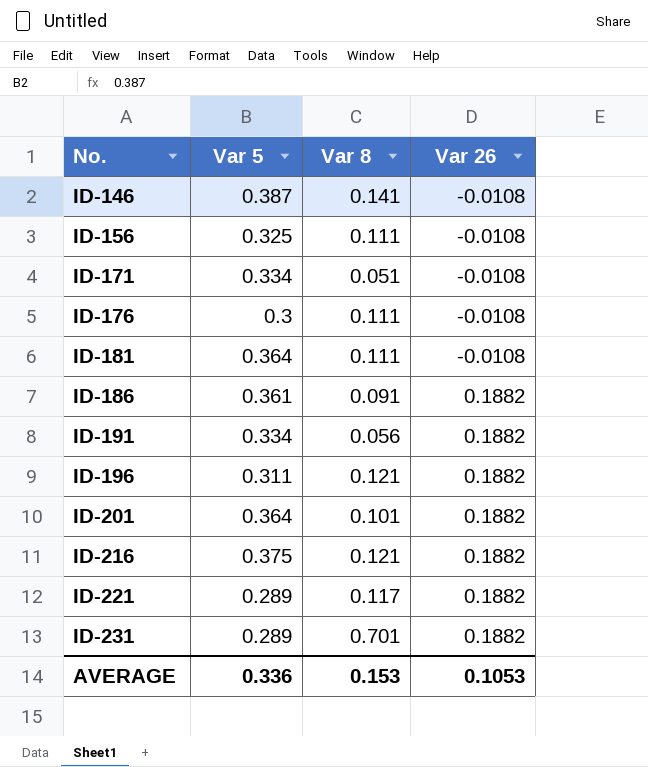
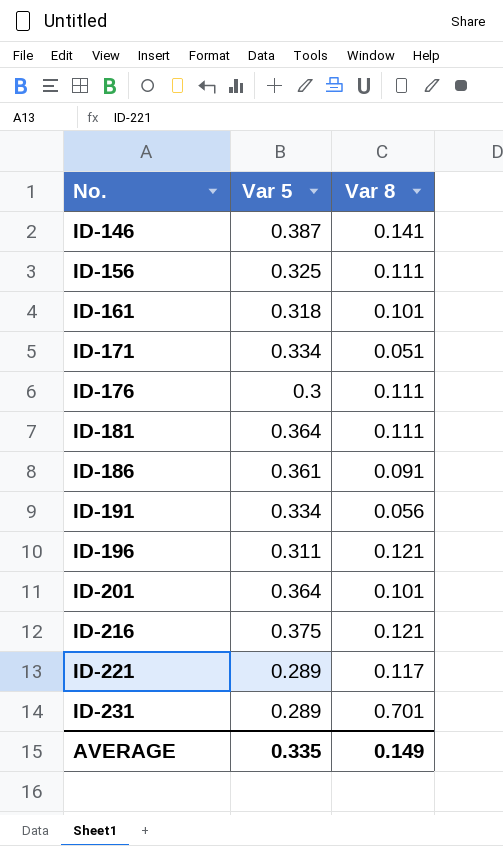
column Var 26 | position: 4 -> none
row ID-161: none -> 0.318 | 0.101
AVERAGE | Var 5: 0.336 -> 0.335
AVERAGE | Var 8: 0.153 -> 0.149

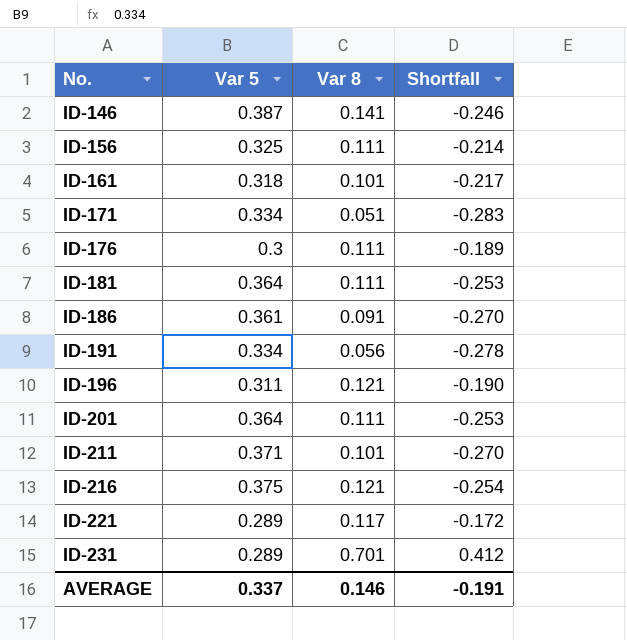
column Shortfall | formula: none -> [Var 8] - [Var 5]
ID-201 | Var 8: 0.101 -> 0.111
row ID-211: none -> 0.371 | 0.101 | -0.270
AVERAGE | Var 5: 0.335 -> 0.337
AVERAGE | Var 8: 0.149 -> 0.146

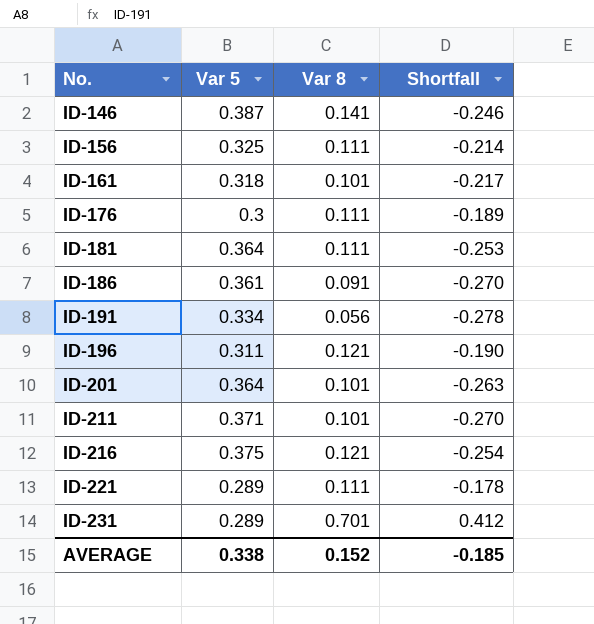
row ID-171: 0.334 | 0.051 | -0.283 -> none
ID-201 | Var 8: 0.111 -> 0.101
ID-201 | Shortfall: -0.253 -> -0.263
ID-221 | Var 8: 0.117 -> 0.111
ID-221 | Shortfall: -0.172 -> -0.178
AVERAGE | Var 5: 0.337 -> 0.338
AVERAGE | Var 8: 0.146 -> 0.152
AVERAGE | Shortfall: -0.191 -> -0.185

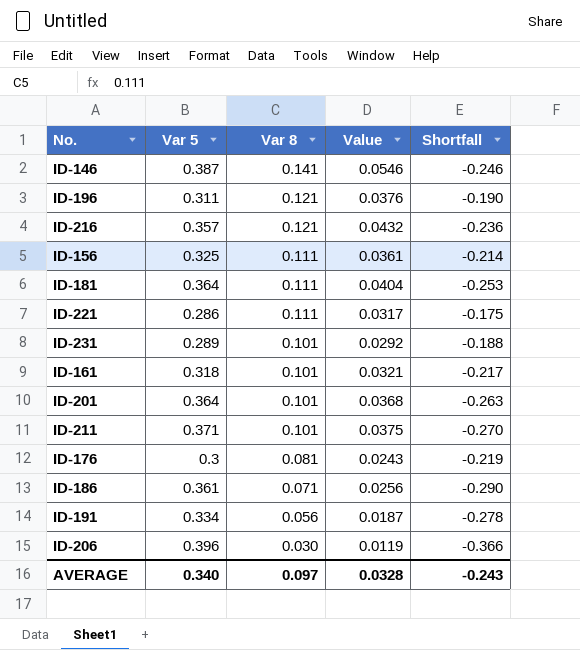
row order: No. ascending -> Var 8 descending
column Value | formula: none -> [Var 5] * [Var 8]
ID-216 | Var 5: 0.375 -> 0.357
ID-216 | Shortfall: -0.254 -> -0.236
ID-221 | Var 5: 0.289 -> 0.286
ID-221 | Shortfall: -0.178 -> -0.175
ID-231 | Var 8: 0.701 -> 0.101
ID-231 | Shortfall: 0.412 -> -0.188
ID-176 | Var 8: 0.111 -> 0.081
ID-176 | Shortfall: -0.189 -> -0.219
ID-186 | Var 8: 0.091 -> 0.071
ID-186 | Shortfall: -0.270 -> -0.290
row ID-206: none -> 0.396 | 0.030 | 0.0119 | -0.366
AVERAGE | Var 5: 0.338 -> 0.340
AVERAGE | Var 8: 0.152 -> 0.097
AVERAGE | Shortfall: -0.185 -> -0.243

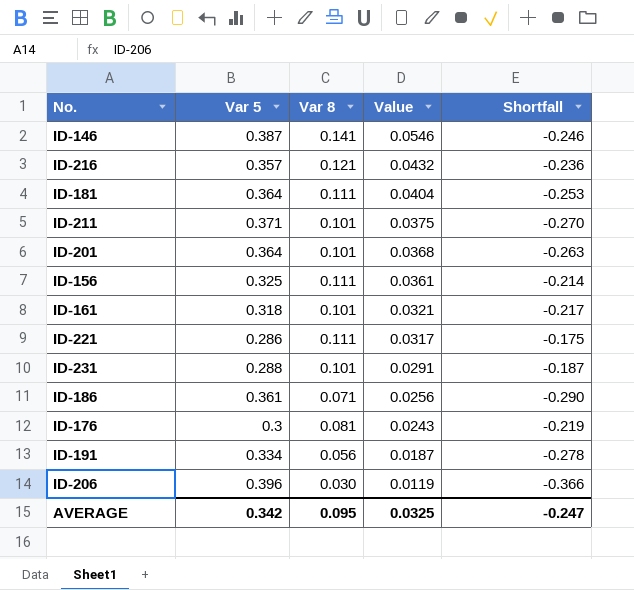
row order: Var 8 descending -> Value descending
row ID-196: 0.311 | 0.121 | 0.0376 | -0.190 -> none
ID-231 | Var 5: 0.289 -> 0.288
ID-231 | Value: 0.0292 -> 0.0291
ID-231 | Shortfall: -0.188 -> -0.187
AVERAGE | Var 5: 0.340 -> 0.342
AVERAGE | Var 8: 0.097 -> 0.095
AVERAGE | Value: 0.0328 -> 0.0325
AVERAGE | Shortfall: -0.243 -> -0.247

